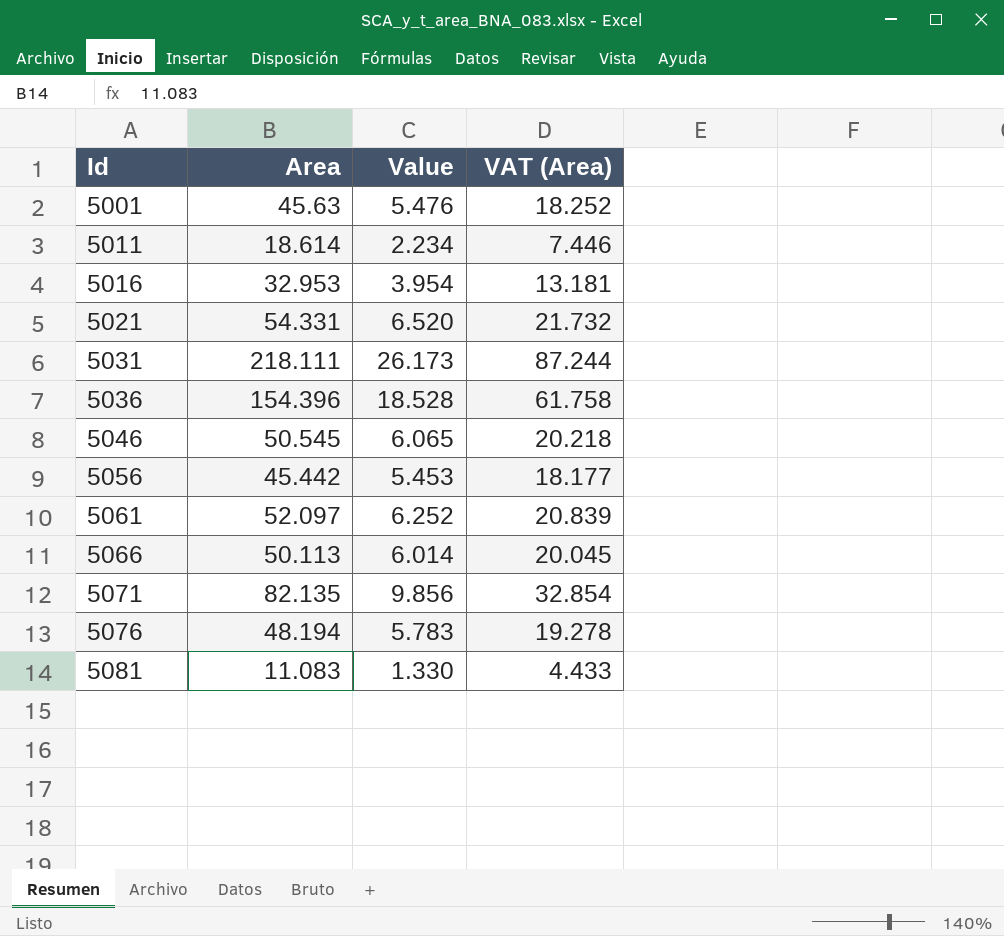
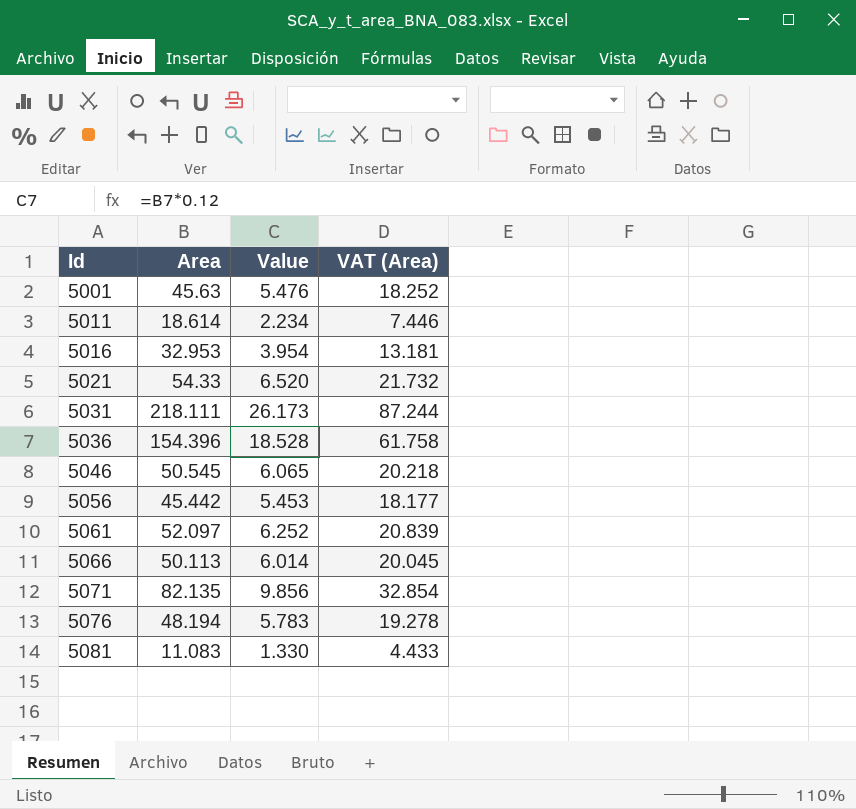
5021 | Area: 54.331 -> 54.33

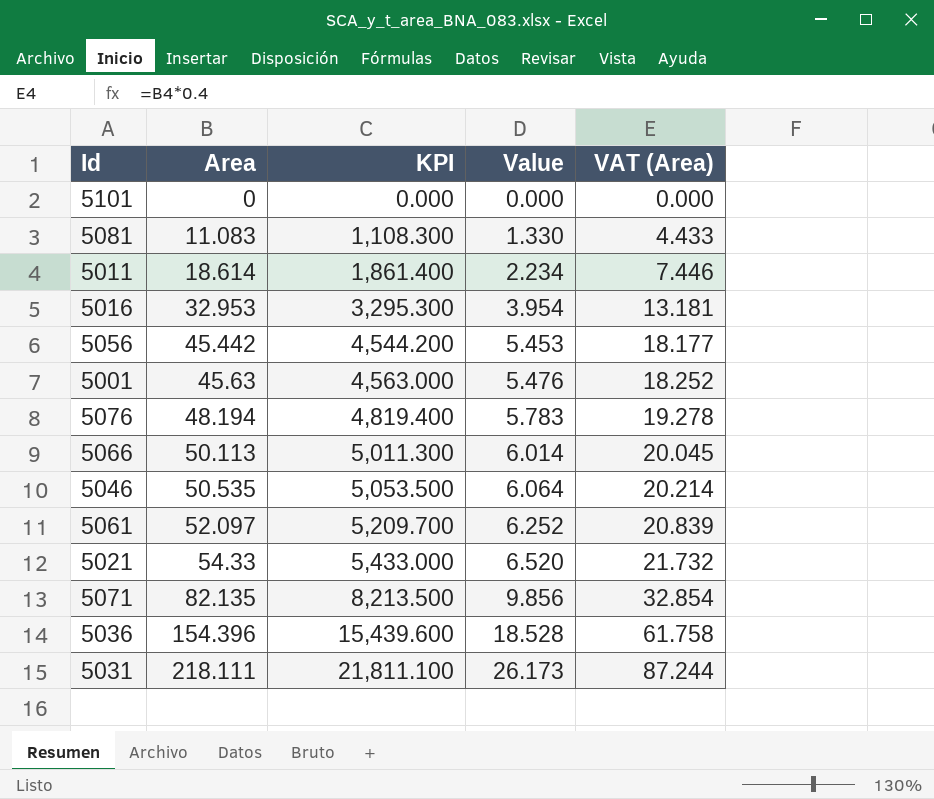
row order: Id ascending -> Area ascending
column KPI | formula: none -> [Area] * 100
row 5101: none -> 0 | 0.000 | 0.000 | 0.000
5046 | Area: 50.545 -> 50.535
5046 | Value: 6.065 -> 6.064
5046 | VAT (Area): 20.218 -> 20.214

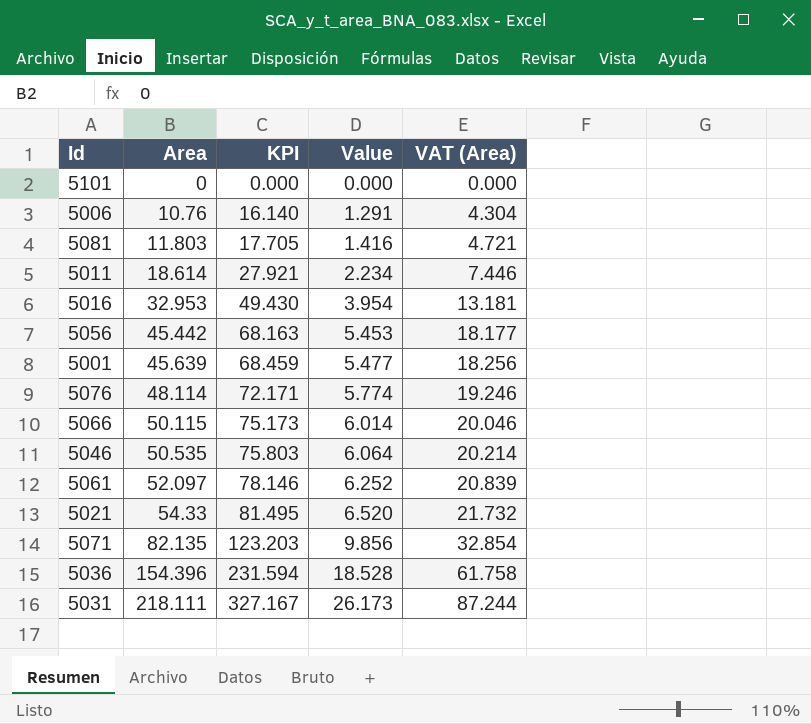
column KPI | formula: [Area] * 100 -> [Area] * 1.5
row 5006: none -> 10.76 | 16.140 | 1.291 | 4.304
5081 | Area: 11.083 -> 11.803
5081 | Value: 1.330 -> 1.416
5081 | VAT (Area): 4.433 -> 4.721
5001 | Area: 45.63 -> 45.639
5001 | Value: 5.476 -> 5.477
5001 | VAT (Area): 18.252 -> 18.256
5076 | Area: 48.194 -> 48.114
5076 | Value: 5.783 -> 5.774
5076 | VAT (Area): 19.278 -> 19.246
5066 | Area: 50.113 -> 50.115
5066 | VAT (Area): 20.045 -> 20.046

